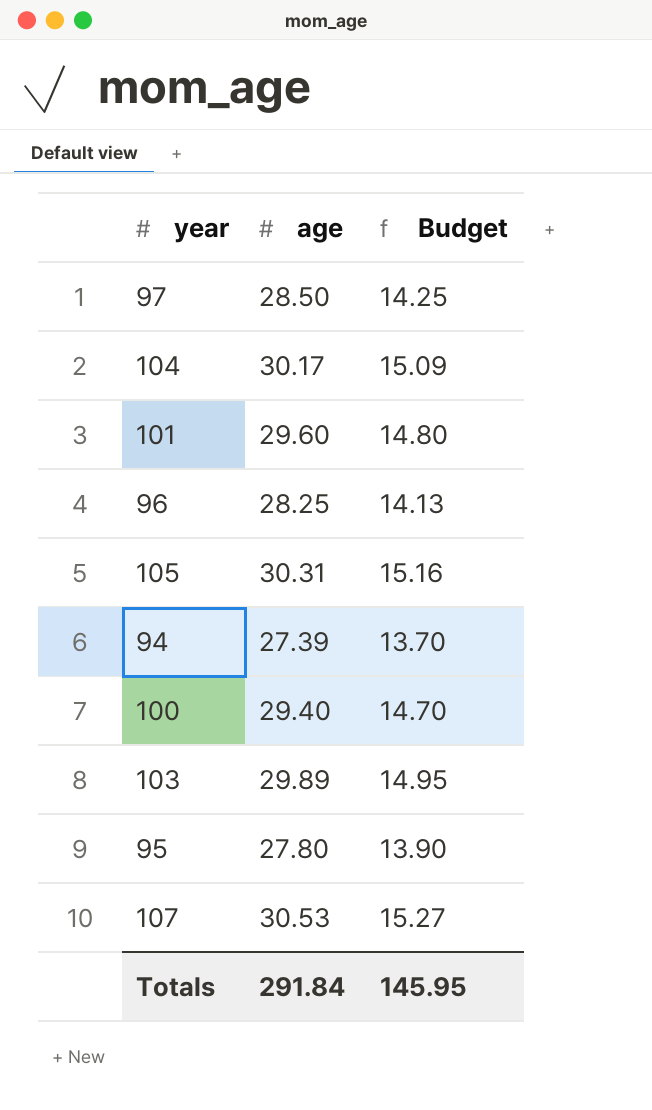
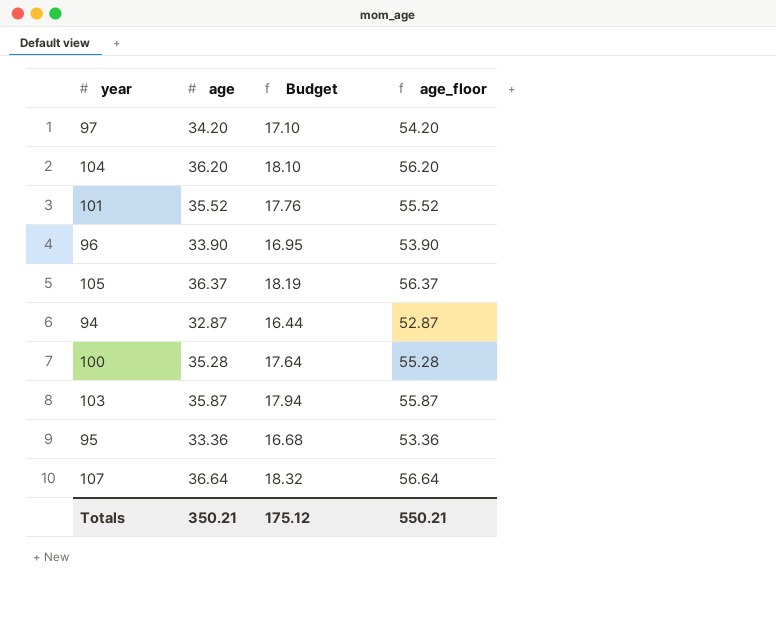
column age_floor | formula: none -> [age] + 20
97 | age: 28.50 -> 34.20
97 | Budget: 14.25 -> 17.10
104 | age: 30.17 -> 36.20
104 | Budget: 15.09 -> 18.10
101 | age: 29.60 -> 35.52
101 | Budget: 14.80 -> 17.76
96 | age: 28.25 -> 33.90
96 | Budget: 14.13 -> 16.95
105 | age: 30.31 -> 36.37
105 | Budget: 15.16 -> 18.19
94 | age: 27.39 -> 32.87
94 | Budget: 13.70 -> 16.44
100 | age: 29.40 -> 35.28
100 | Budget: 14.70 -> 17.64
103 | age: 29.89 -> 35.87
103 | Budget: 14.95 -> 17.94
95 | age: 27.80 -> 33.36
95 | Budget: 13.90 -> 16.68
107 | age: 30.53 -> 36.64
107 | Budget: 15.27 -> 18.32
Totals | age: 291.84 -> 350.21
Totals | Budget: 145.95 -> 175.12

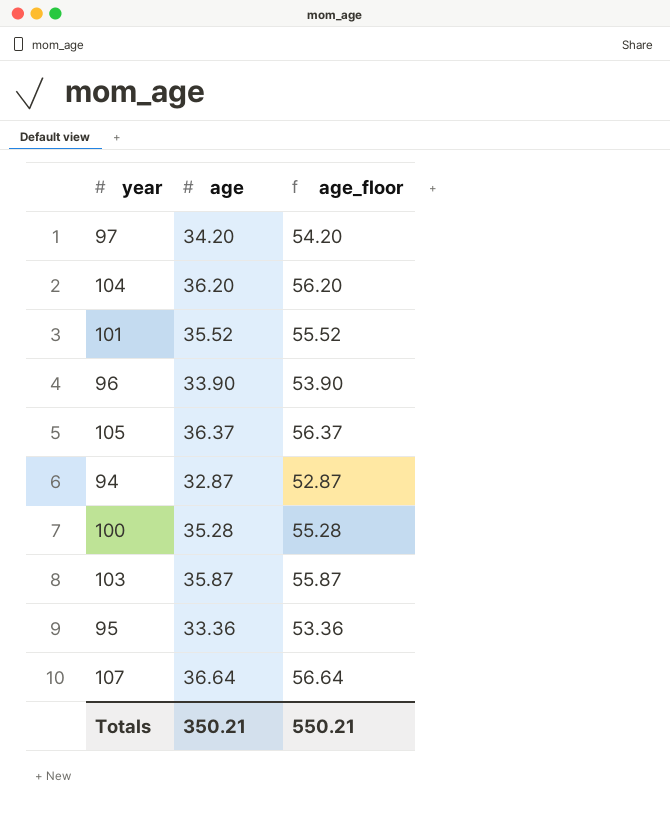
column Budget | formula: [age] * 0.5 -> none

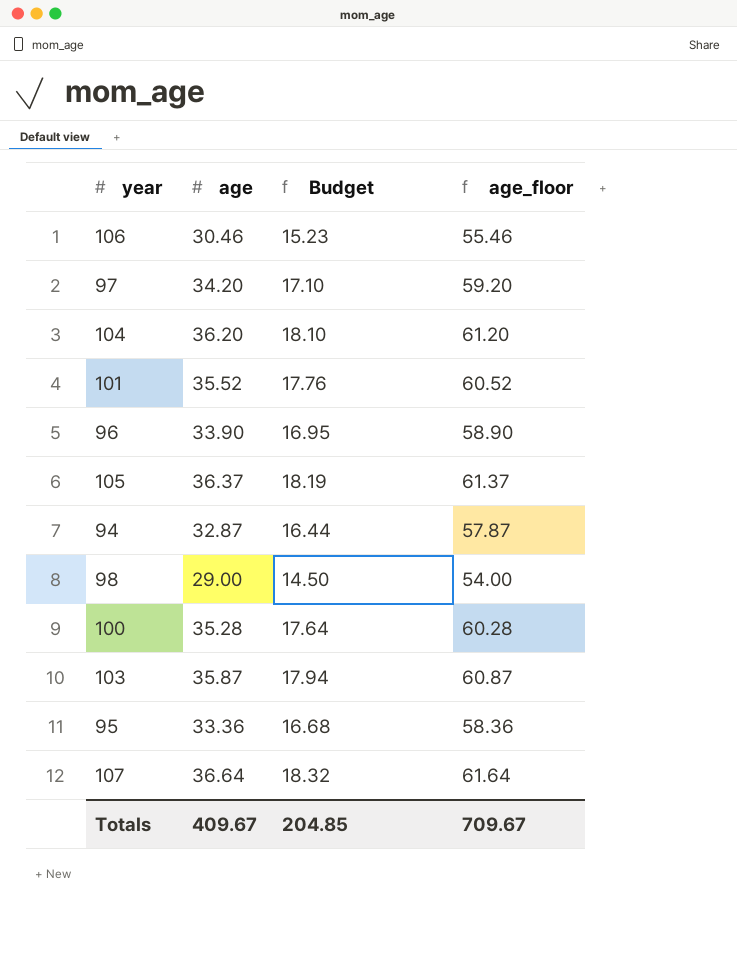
column Budget | formula: none -> [age] * 0.5
column age_floor | formula: [age] + 20 -> [age] + 25
row 106: none -> 30.46 | 15.23 | 55.46
row 98: none -> 29.00 | 14.50 | 54.00
Totals | age: 350.21 -> 409.67
Totals | age_floor: 550.21 -> 709.67

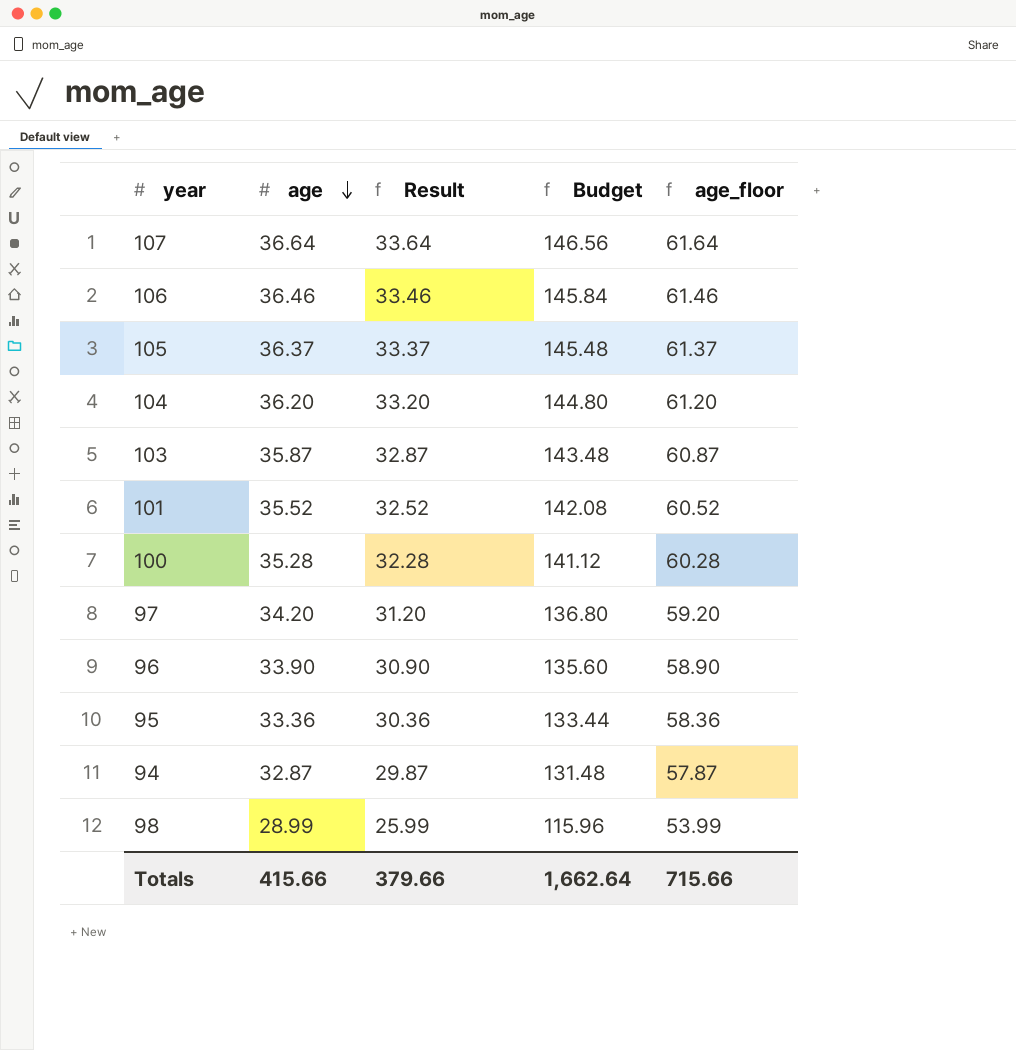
row order: none -> age descending
column Result | formula: none -> [age] - 3
column Budget | formula: [age] * 0.5 -> [age] * 4
106 | age: 30.46 -> 36.46
106 | age_floor: 55.46 -> 61.46
98 | age: 29.00 -> 28.99
98 | age_floor: 54.00 -> 53.99
Totals | age: 409.67 -> 415.66
Totals | Budget: 204.85 -> 1,662.64
Totals | age_floor: 709.67 -> 715.66

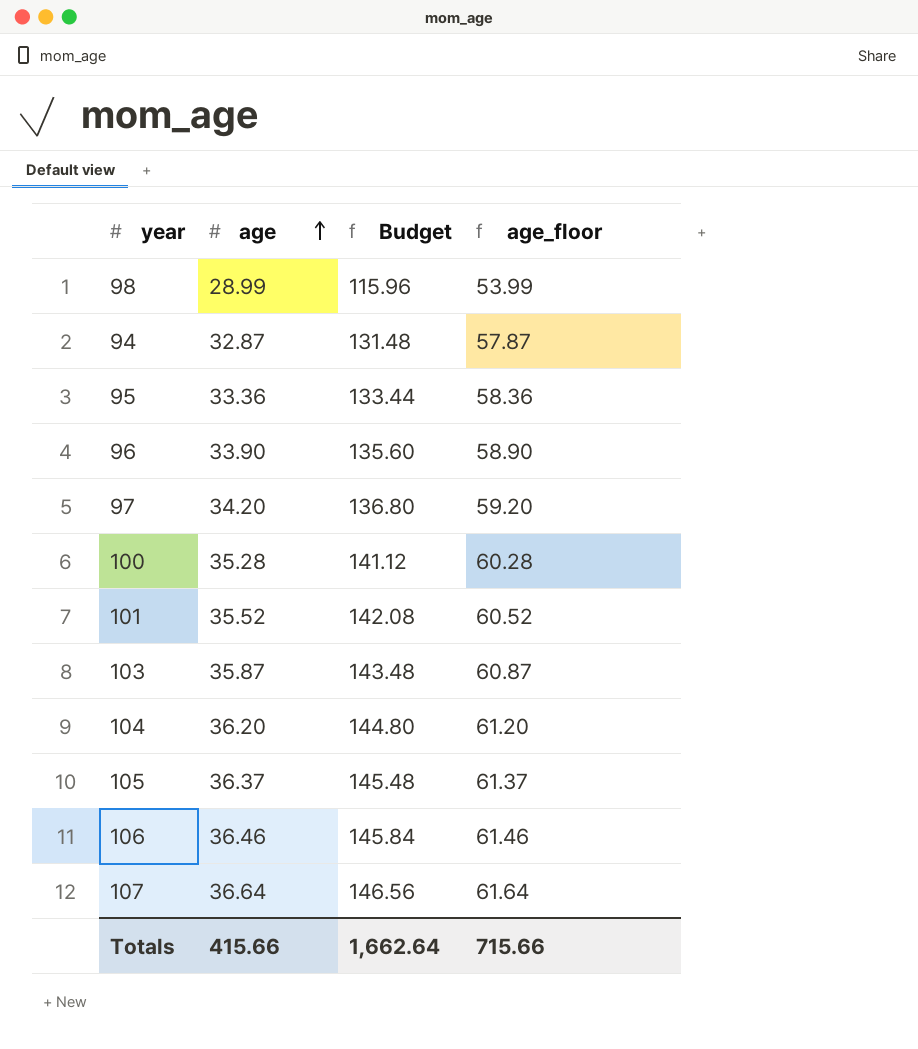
row order: age descending -> age ascending
column Result | formula: [age] - 3 -> none

